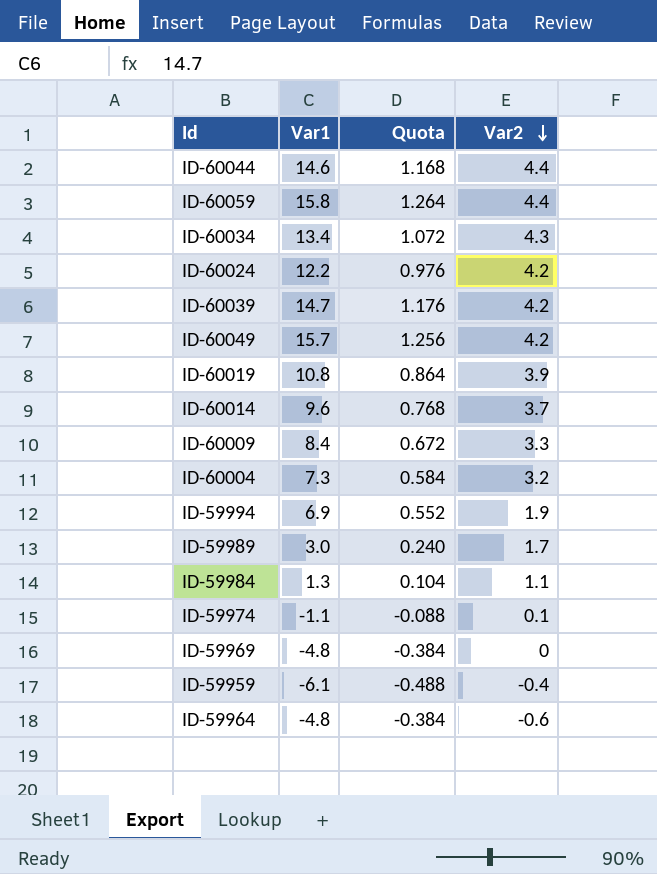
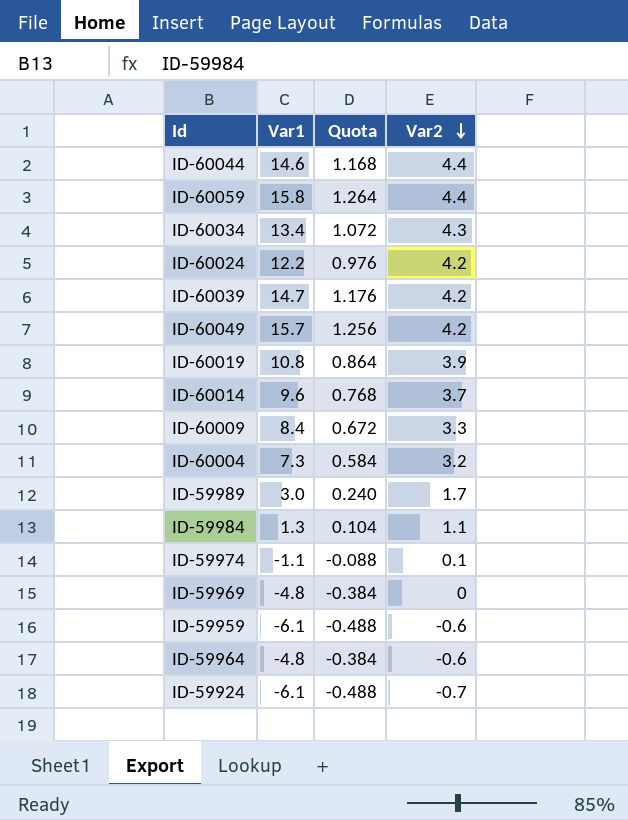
row ID-59994: 6.9 | 0.552 | 1.9 -> none
ID-59959 | Var2: -0.4 -> -0.6
row ID-59924: none -> -6.1 | -0.488 | -0.7

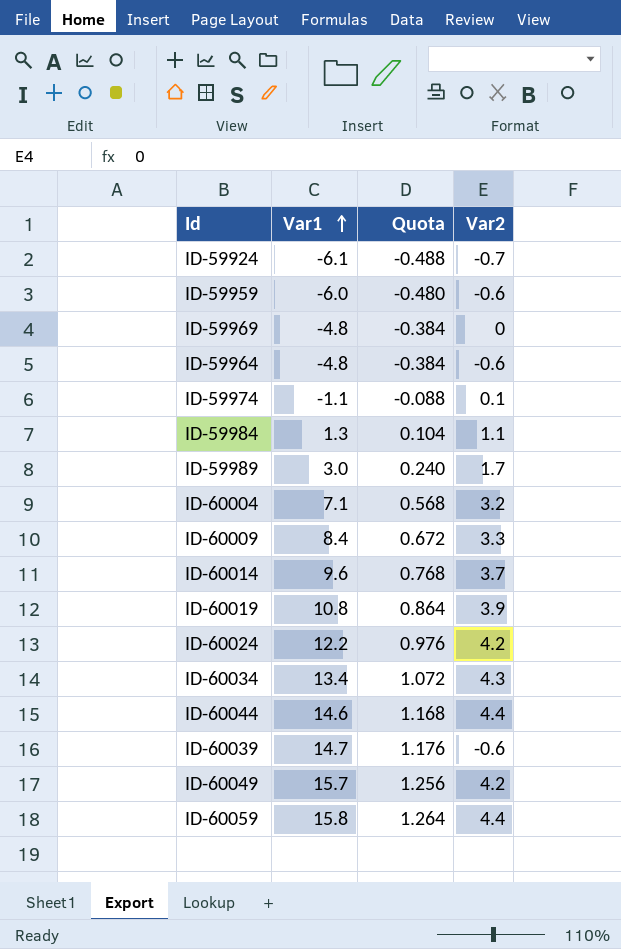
row order: Var2 descending -> Var1 ascending
ID-59959 | Var1: -6.1 -> -6.0
ID-59959 | Quota: -0.488 -> -0.480
ID-60004 | Var1: 7.3 -> 7.1
ID-60004 | Quota: 0.584 -> 0.568
ID-60039 | Var2: 4.2 -> -0.6

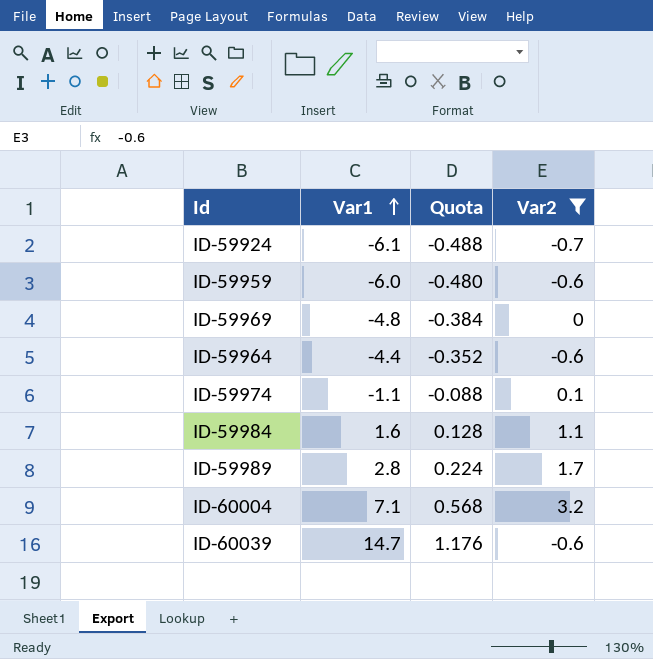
filter: none -> Var2 <= 3.2
ID-59964 | Var1: -4.8 -> -4.4
ID-59964 | Quota: -0.384 -> -0.352
ID-59984 | Var1: 1.3 -> 1.6
ID-59984 | Quota: 0.104 -> 0.128
ID-59989 | Var1: 3.0 -> 2.8
ID-59989 | Quota: 0.240 -> 0.224

